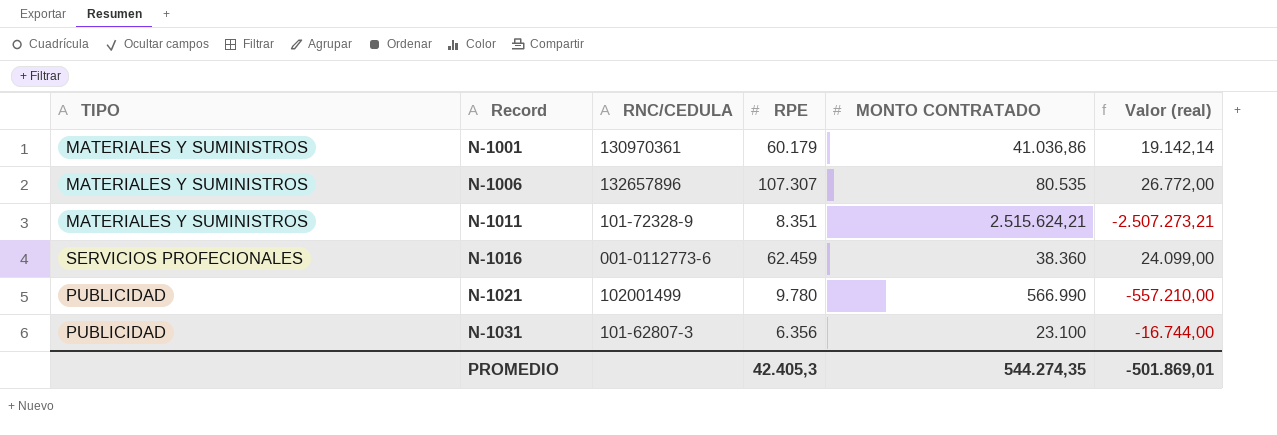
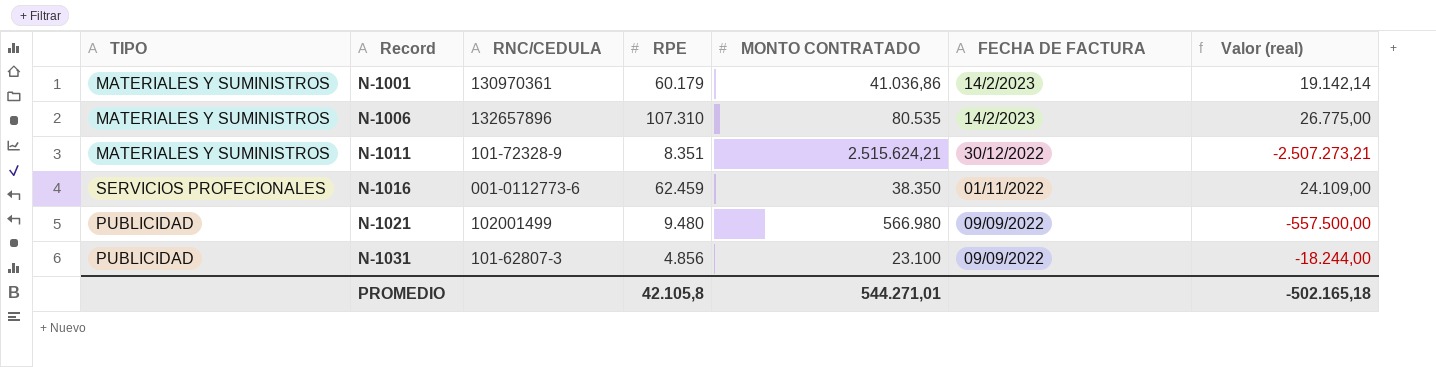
column FECHA DE FACTURA | position: none -> 6
N-1006 | RPE: 107.307 -> 107.310
N-1006 | Valor (real): 26.772,00 -> 26.775,00
N-1016 | MONTO CONTRATADO: 38.360 -> 38.350
N-1016 | Valor (real): 24.099,00 -> 24.109,00
N-1021 | RPE: 9.780 -> 9.480
N-1021 | MONTO CONTRATADO: 566.990 -> 566.980
N-1021 | Valor (real): -557.210,00 -> -557.500,00
N-1031 | RPE: 6.356 -> 4.856
N-1031 | Valor (real): -16.744,00 -> -18.244,00
PROMEDIO | RPE: 42.405,3 -> 42.105,8
PROMEDIO | MONTO CONTRATADO: 544.274,35 -> 544.271,01
PROMEDIO | Valor (real): -501.869,01 -> -502.165,18

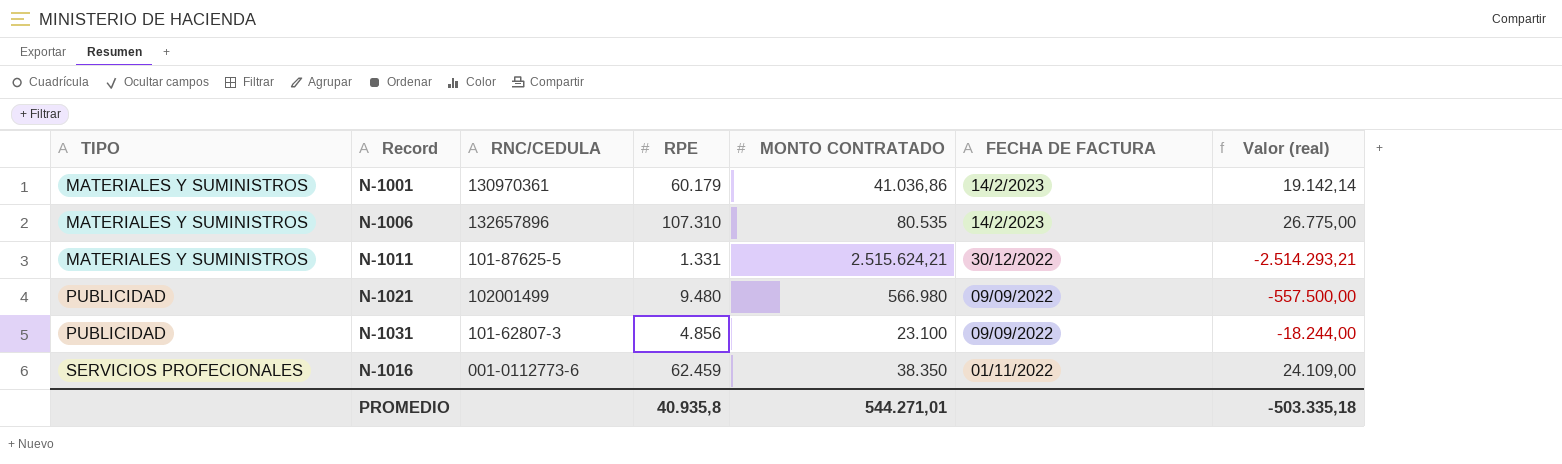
row order: Record ascending -> TIPO ascending
N-1011 | RNC/CEDULA: 101-72328-9 -> 101-87625-5
N-1011 | RPE: 8.351 -> 1.331
N-1011 | Valor (real): -2.507.273,21 -> -2.514.293,21
PROMEDIO | RPE: 42.105,8 -> 40.935,8
PROMEDIO | Valor (real): -502.165,18 -> -503.335,18

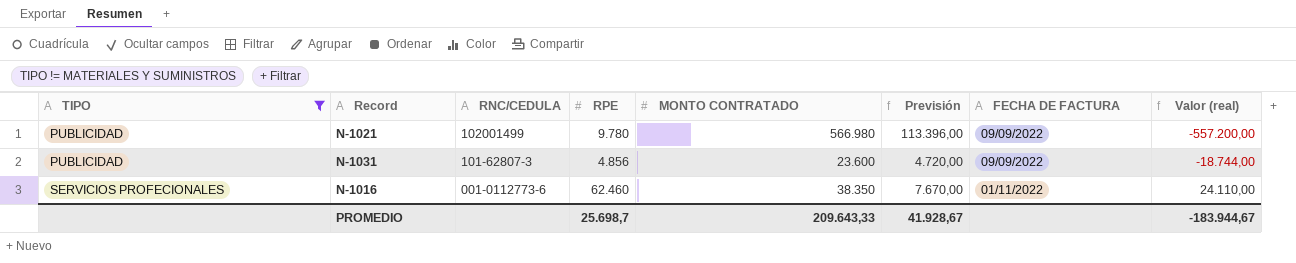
filter: none -> TIPO != MATERIALES Y SUMINISTROS
column Previsión | formula: none -> [MONTO CONTRATADO] * 0,2
N-1021 | RPE: 9.480 -> 9.780
N-1021 | Valor (real): -557.500,00 -> -557.200,00
N-1031 | MONTO CONTRATADO: 23.100 -> 23.600
N-1031 | Valor (real): -18.244,00 -> -18.744,00
N-1016 | RPE: 62.459 -> 62.460
N-1016 | Valor (real): 24.109,00 -> 24.110,00
PROMEDIO | RPE: 40.935,8 -> 25.698,7
PROMEDIO | MONTO CONTRATADO: 544.271,01 -> 209.643,33
PROMEDIO | Valor (real): -503.335,18 -> -183.944,67

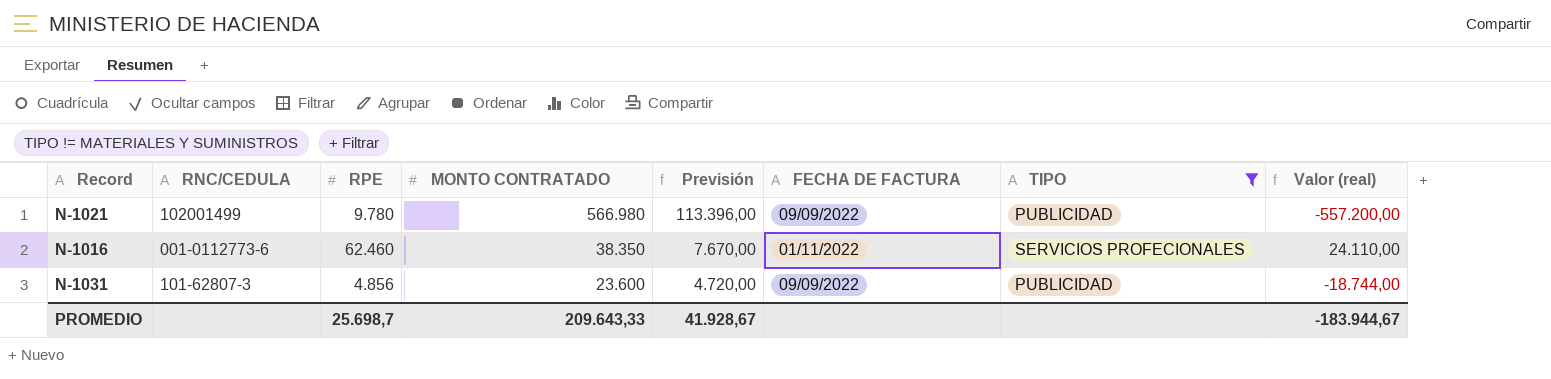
row order: TIPO ascending -> MONTO CONTRATADO descending
column TIPO | position: 1 -> 7

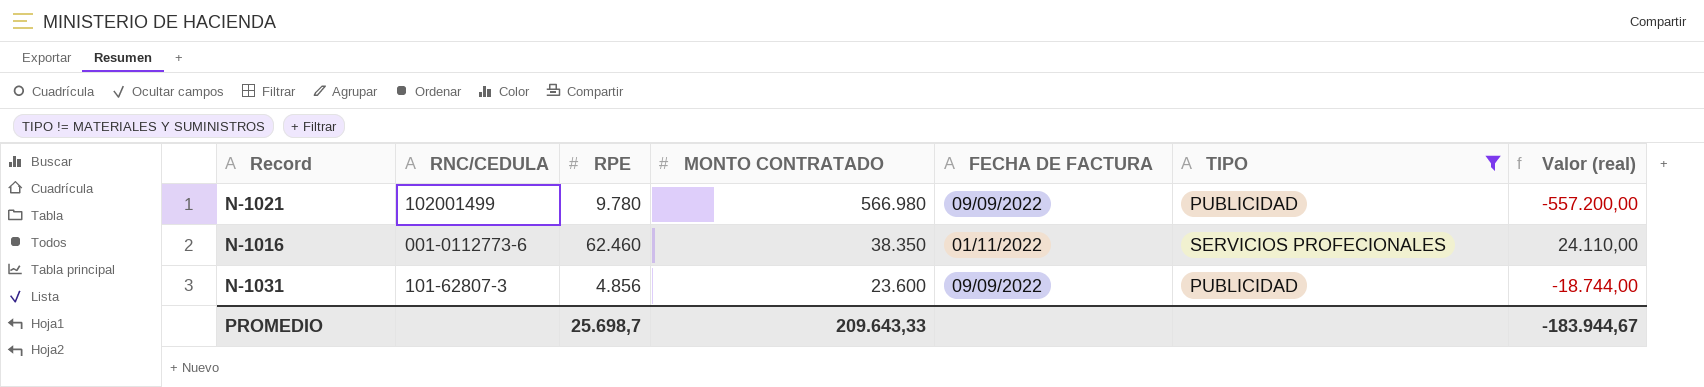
column Previsión | formula: [MONTO CONTRATADO] * 0,2 -> none

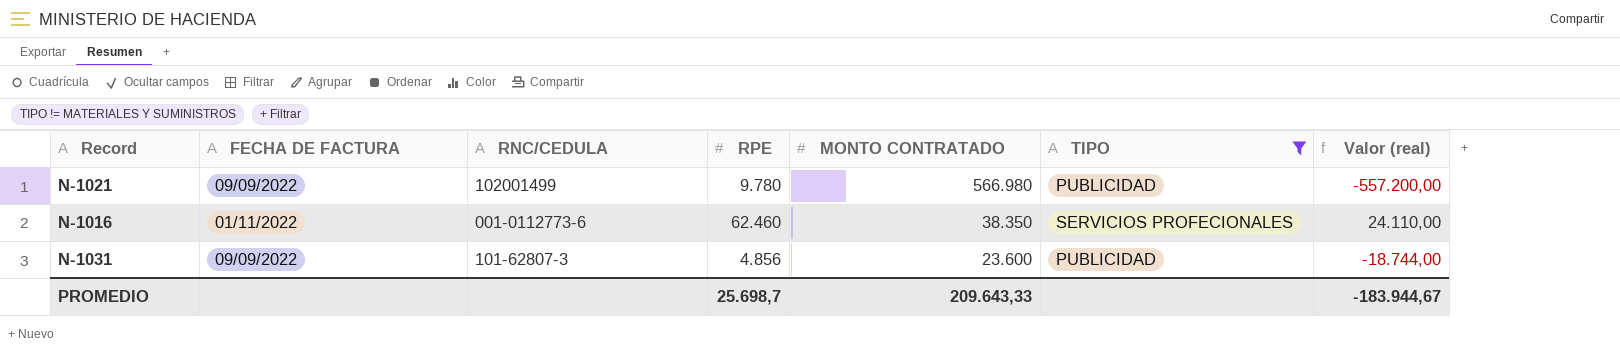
column FECHA DE FACTURA | position: 5 -> 2

